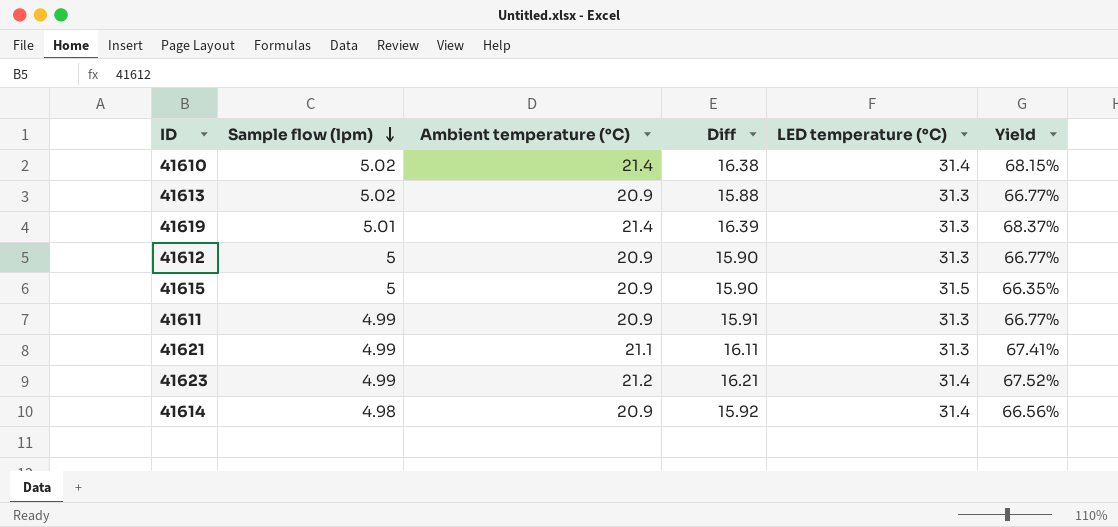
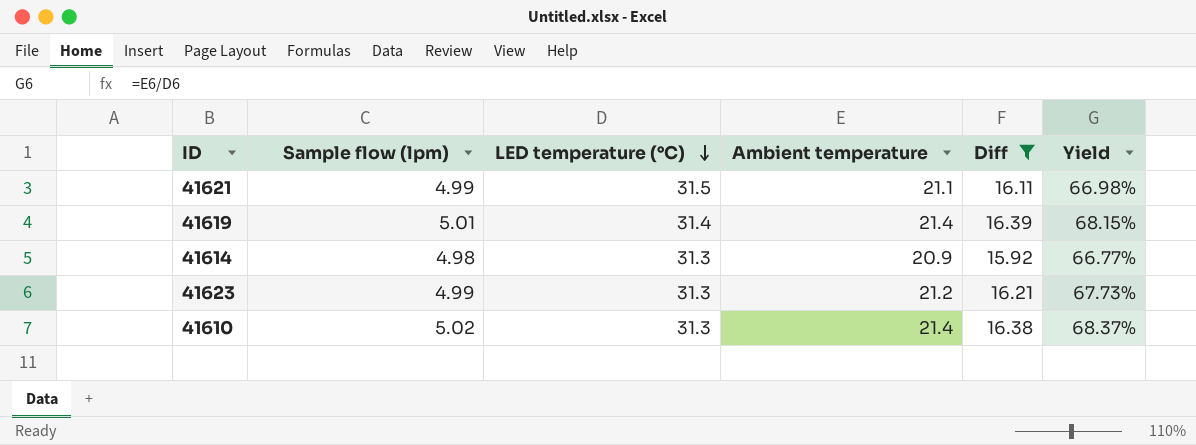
filter: none -> Diff >= 15.92
row order: Sample flow (lpm) descending -> LED temperature (°C) descending
column LED temperature (°C) | position: 5 -> 3
column name: Ambient temperature (°C) -> Ambient temperature
41621 | LED temperature (°C): 31.3 -> 31.5
41621 | Yield: 67.41% -> 66.98%
41619 | LED temperature (°C): 31.3 -> 31.4
41619 | Yield: 68.37% -> 68.15%
41614 | LED temperature (°C): 31.4 -> 31.3
41614 | Yield: 66.56% -> 66.77%
41623 | LED temperature (°C): 31.4 -> 31.3
41623 | Yield: 67.52% -> 67.73%
41610 | LED temperature (°C): 31.4 -> 31.3
41610 | Yield: 68.15% -> 68.37%

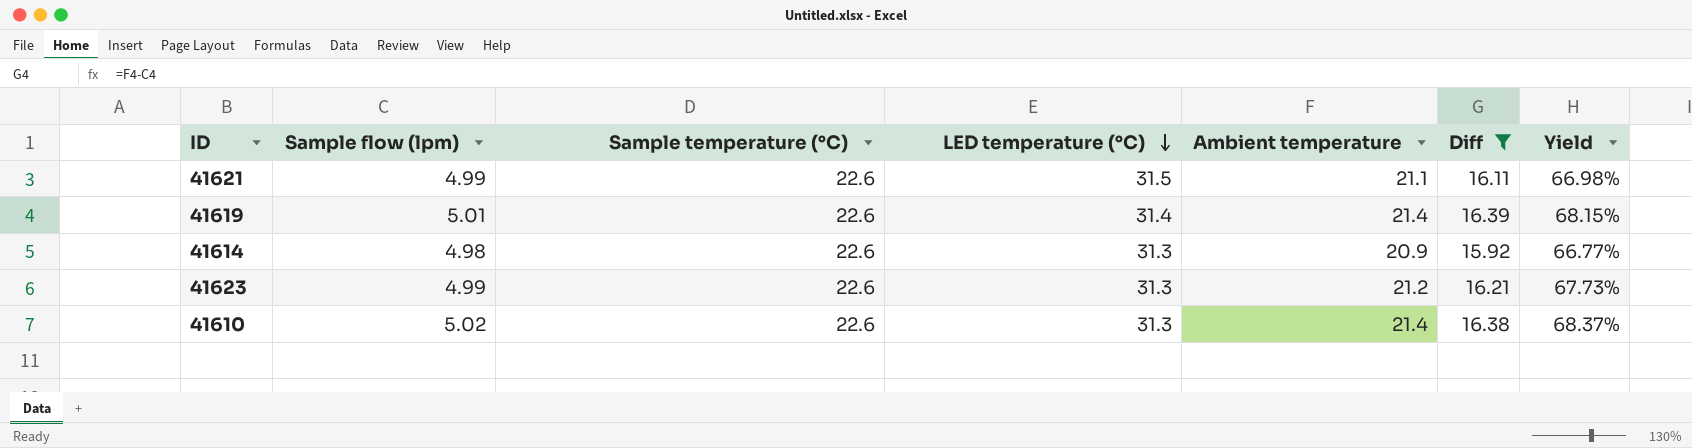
column Sample temperature (°C) | position: none -> 3

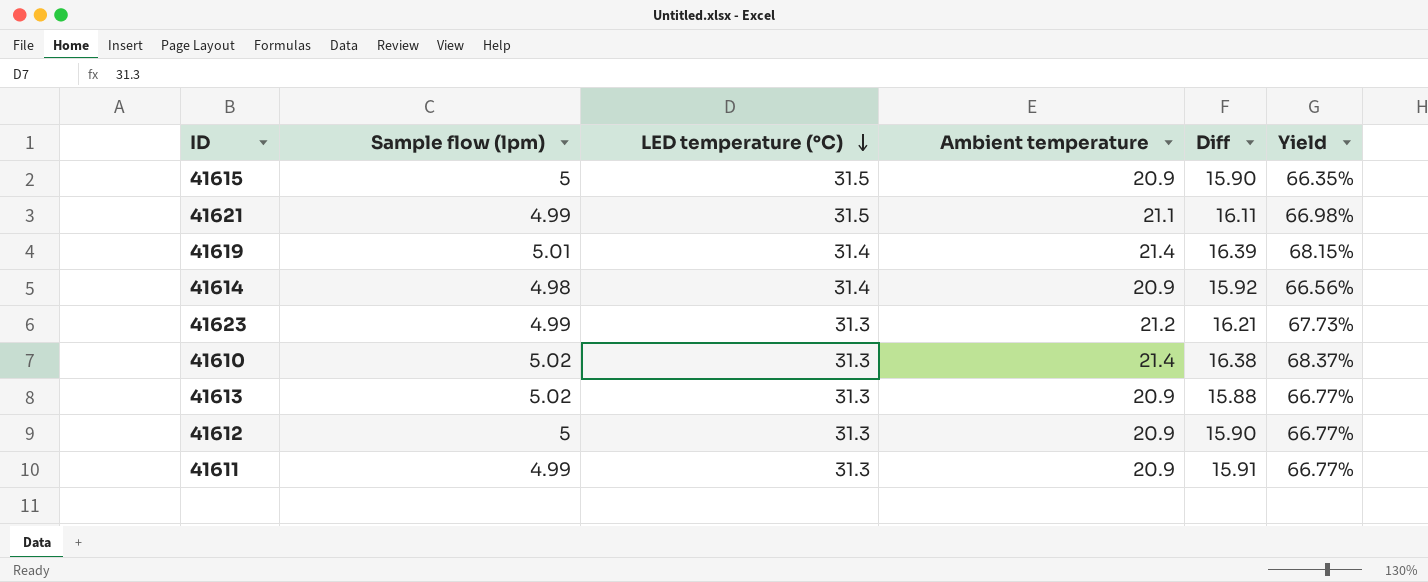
filter: Diff >= 15.92 -> none
column Sample temperature (°C) | position: 3 -> none
41614 | LED temperature (°C): 31.3 -> 31.4
41614 | Yield: 66.77% -> 66.56%

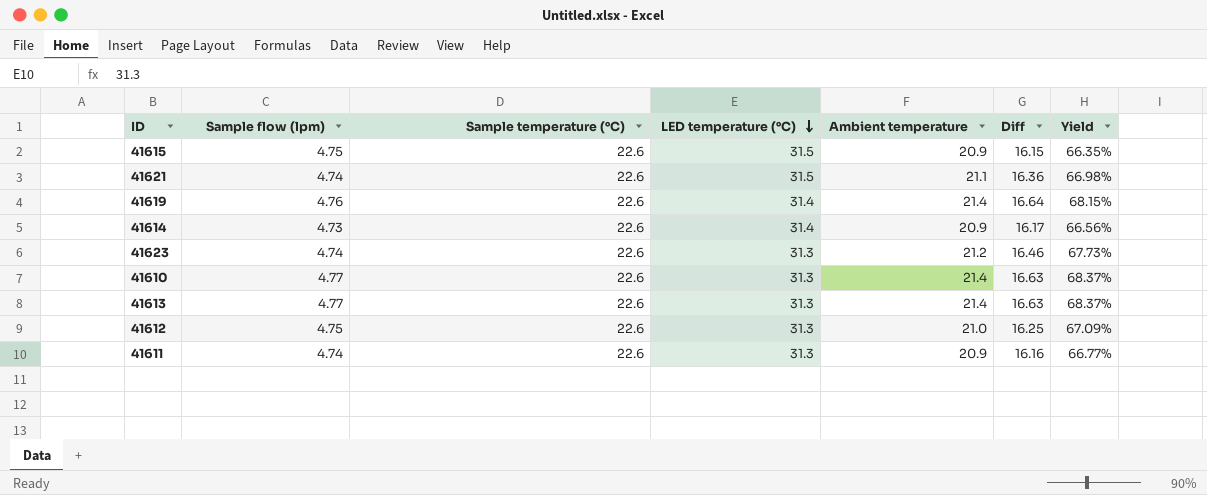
column Sample temperature (°C) | position: none -> 3
41615 | Sample flow (lpm): 5 -> 4.75
41615 | Diff: 15.90 -> 16.15
41621 | Sample flow (lpm): 4.99 -> 4.74
41621 | Diff: 16.11 -> 16.36
41619 | Sample flow (lpm): 5.01 -> 4.76
41619 | Diff: 16.39 -> 16.64
41614 | Sample flow (lpm): 4.98 -> 4.73
41614 | Diff: 15.92 -> 16.17
41623 | Sample flow (lpm): 4.99 -> 4.74
41623 | Diff: 16.21 -> 16.46
41610 | Sample flow (lpm): 5.02 -> 4.77
41610 | Diff: 16.38 -> 16.63
41613 | Sample flow (lpm): 5.02 -> 4.77
41613 | Ambient temperature: 20.9 -> 21.4
41613 | Diff: 15.88 -> 16.63
41613 | Yield: 66.77% -> 68.37%
41612 | Sample flow (lpm): 5 -> 4.75
41612 | Ambient temperature: 20.9 -> 21.0
41612 | Diff: 15.90 -> 16.25
41612 | Yield: 66.77% -> 67.09%
41611 | Sample flow (lpm): 4.99 -> 4.74
41611 | Diff: 15.91 -> 16.16

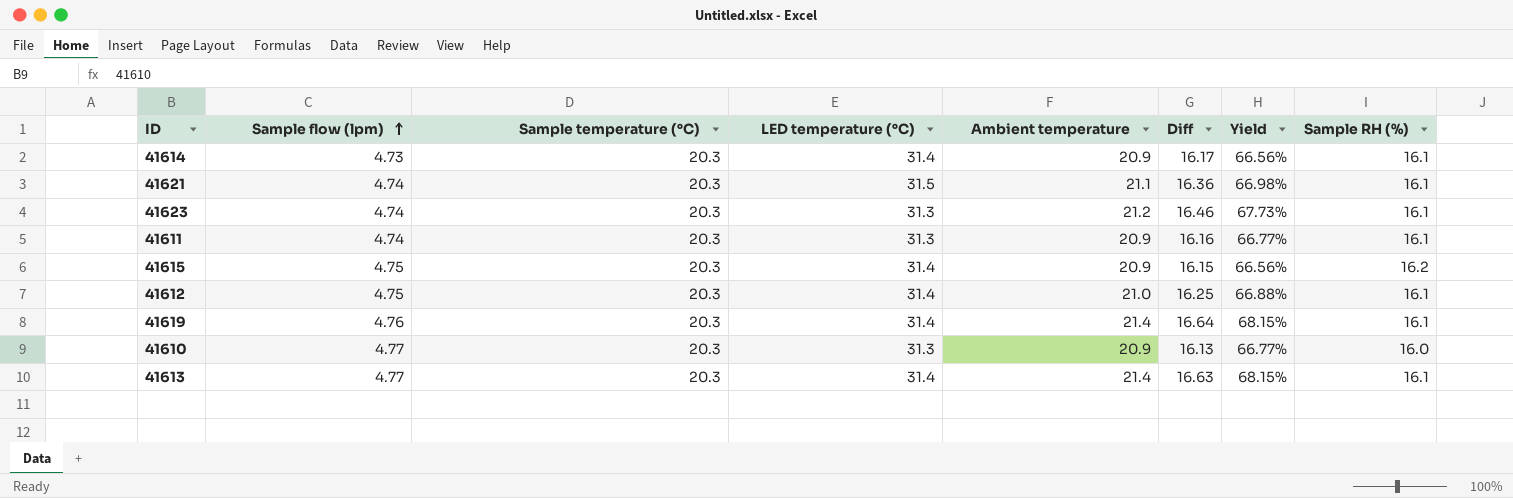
row order: LED temperature (°C) descending -> Sample flow (lpm) ascending
column Sample RH (%) | position: none -> 8
41614 | Sample temperature (°C): 22.6 -> 20.3
41621 | Sample temperature (°C): 22.6 -> 20.3
41623 | Sample temperature (°C): 22.6 -> 20.3
41611 | Sample temperature (°C): 22.6 -> 20.3
41615 | Sample temperature (°C): 22.6 -> 20.3
41615 | LED temperature (°C): 31.5 -> 31.4
41615 | Yield: 66.35% -> 66.56%
41612 | Sample temperature (°C): 22.6 -> 20.3
41612 | LED temperature (°C): 31.3 -> 31.4
41612 | Yield: 67.09% -> 66.88%
41619 | Sample temperature (°C): 22.6 -> 20.3
41610 | Sample temperature (°C): 22.6 -> 20.3
41610 | Ambient temperature: 21.4 -> 20.9
41610 | Diff: 16.63 -> 16.13
41610 | Yield: 68.37% -> 66.77%
41613 | Sample temperature (°C): 22.6 -> 20.3
41613 | LED temperature (°C): 31.3 -> 31.4
41613 | Yield: 68.37% -> 68.15%

